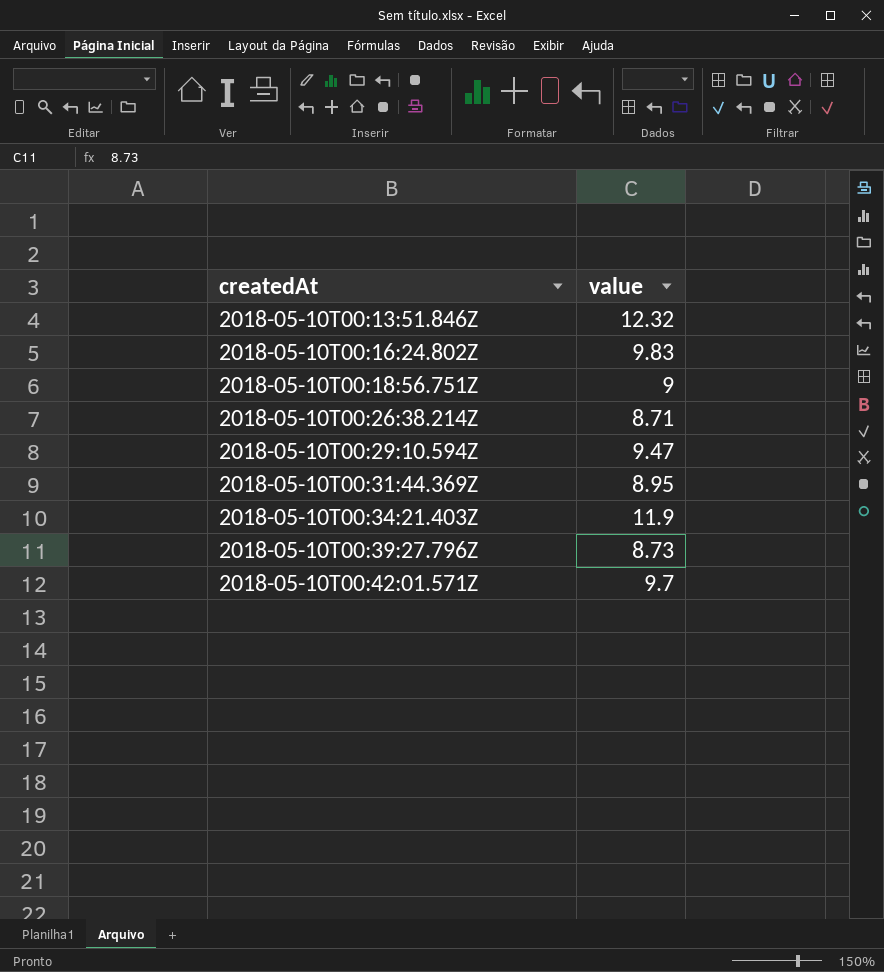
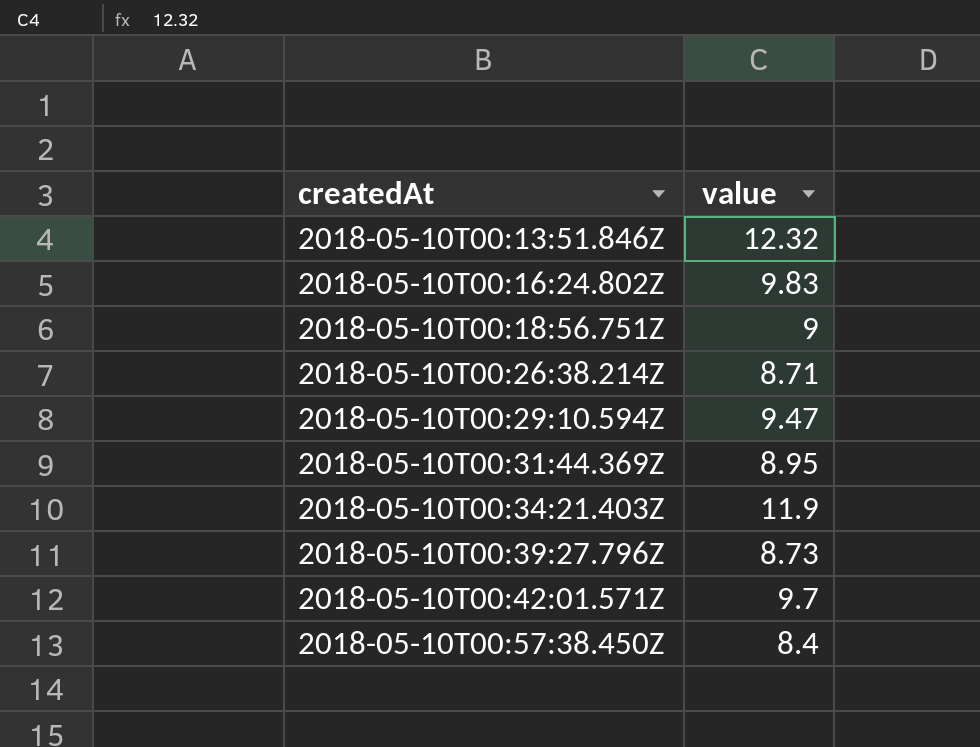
row 2018-05-10T00:57:38.450Z: none -> 8.4

